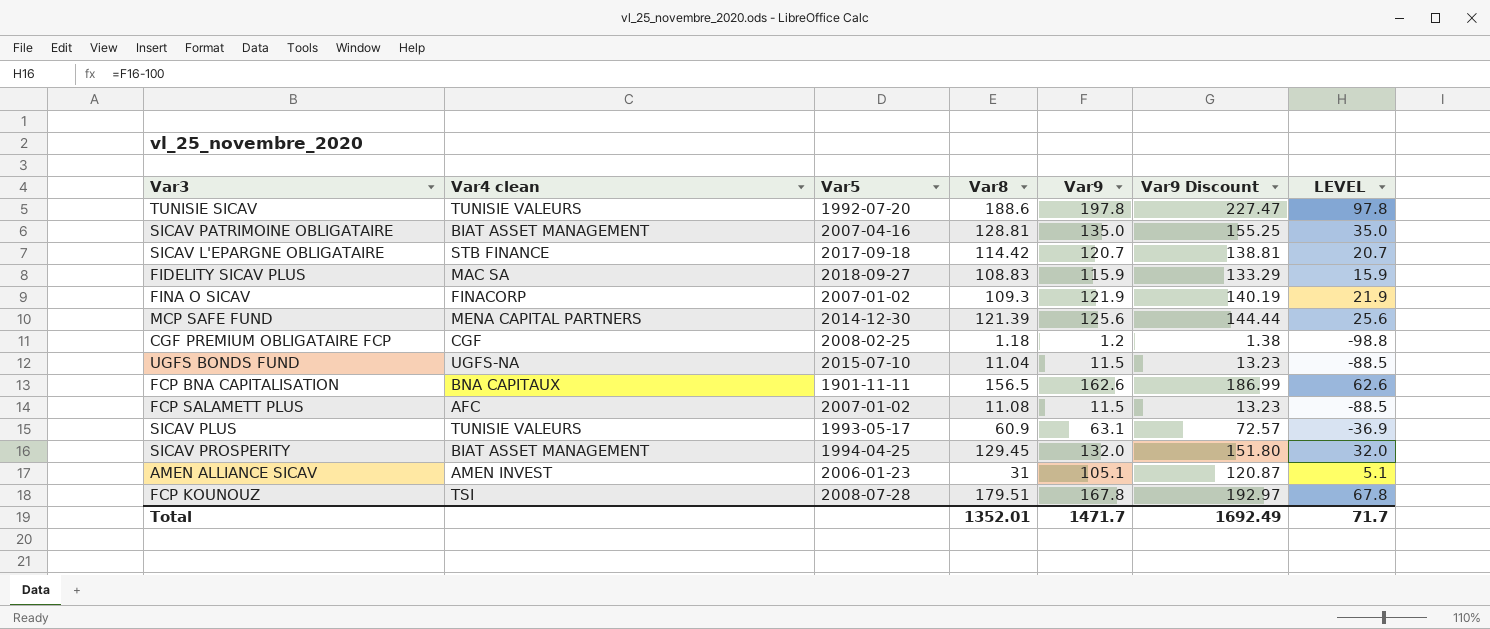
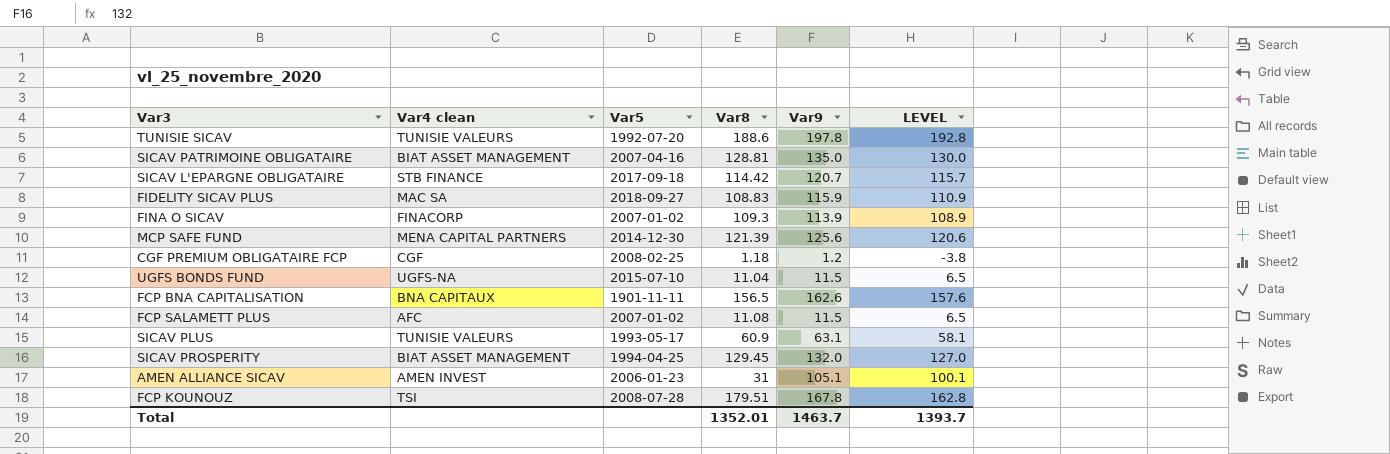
column Var9 Discount | formula: [Var9] * 1.15 -> none
column LEVEL | formula: [Var9] - 100 -> [Var9] - 5
FINA O SICAV | Var9: 121.9 -> 113.9
Total | Var9: 1471.7 -> 1463.7
Total | LEVEL: 71.7 -> 1393.7

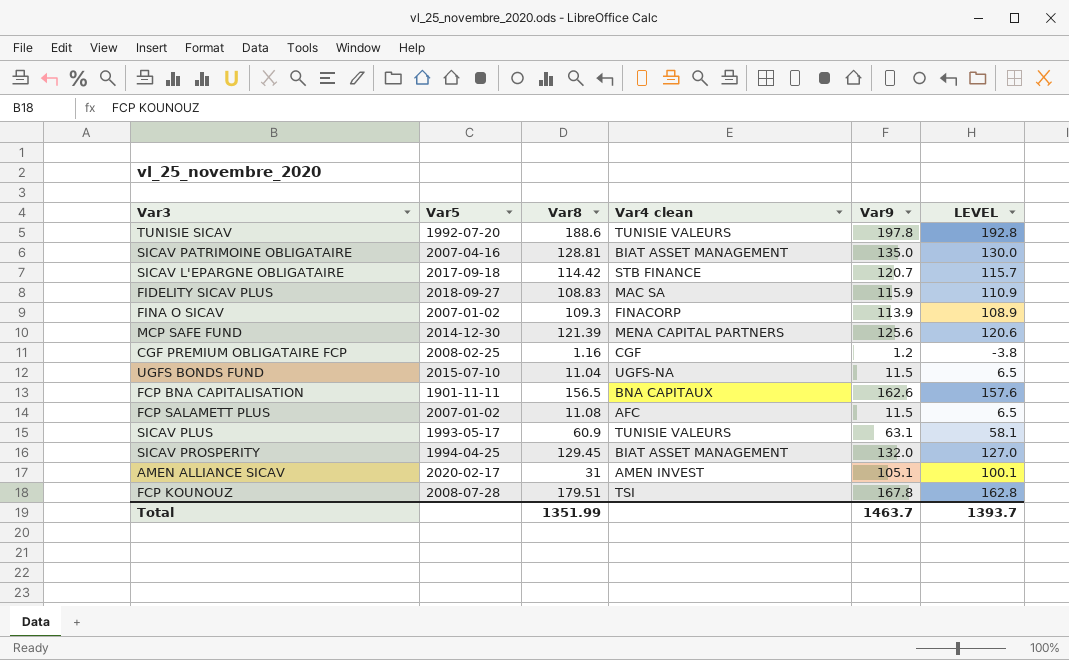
column Var4 clean | position: 2 -> 4
CGF PREMIUM OBLIGATAIRE FCP | Var8: 1.18 -> 1.16
AMEN ALLIANCE SICAV | Var5: 2006-01-23 -> 2020-02-17
Total | Var8: 1352.01 -> 1351.99

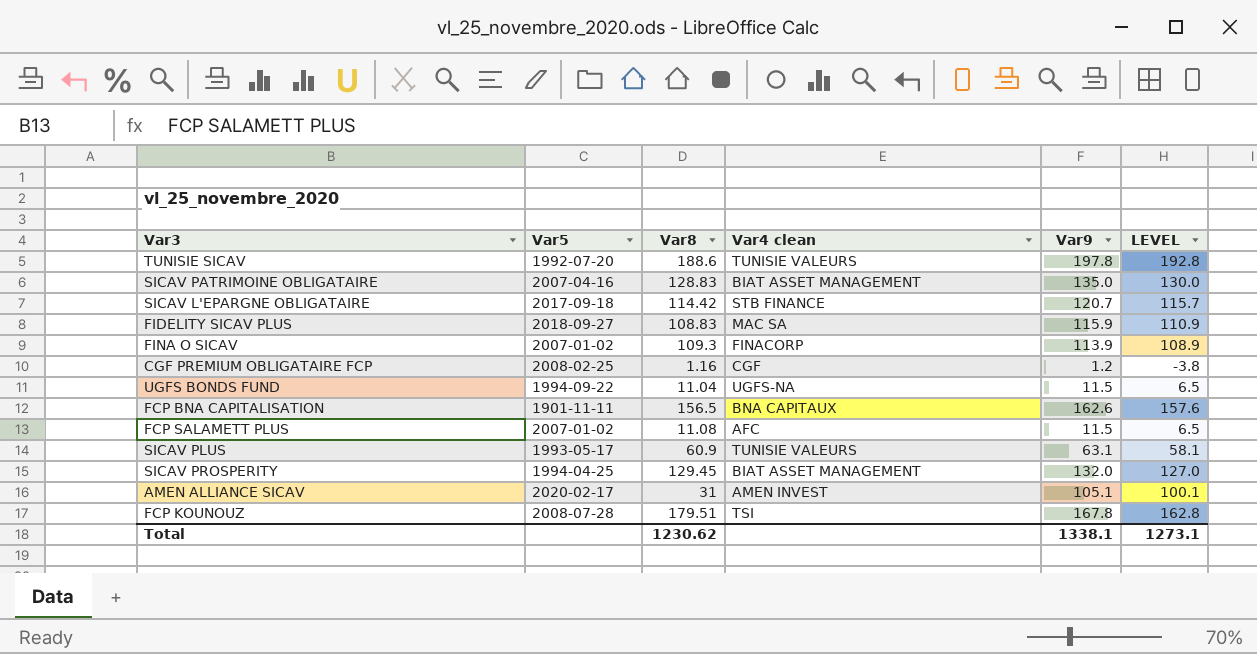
row MCP SAFE FUND: 2014-12-30 | 121.39 | MENA CAPITAL PARTNERS | 125.6 | 120.6 -> none
SICAV PATRIMOINE OBLIGATAIRE | Var8: 128.81 -> 128.83
UGFS BONDS FUND | Var5: 2015-07-10 -> 1994-09-22
Total | Var8: 1351.99 -> 1230.62
Total | Var9: 1463.7 -> 1338.1
Total | LEVEL: 1393.7 -> 1273.1

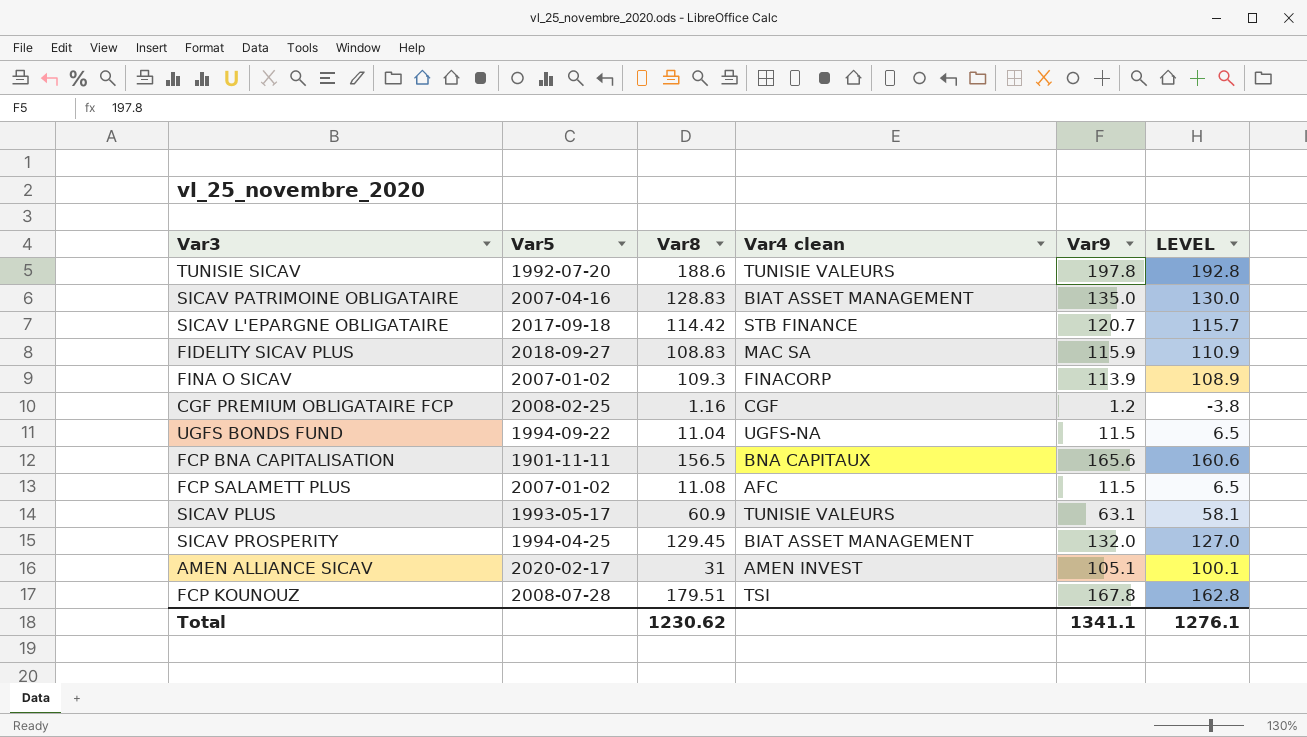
FCP BNA CAPITALISATION | Var9: 162.6 -> 165.6
FCP BNA CAPITALISATION | LEVEL: 157.6 -> 160.6
Total | Var9: 1338.1 -> 1341.1
Total | LEVEL: 1273.1 -> 1276.1

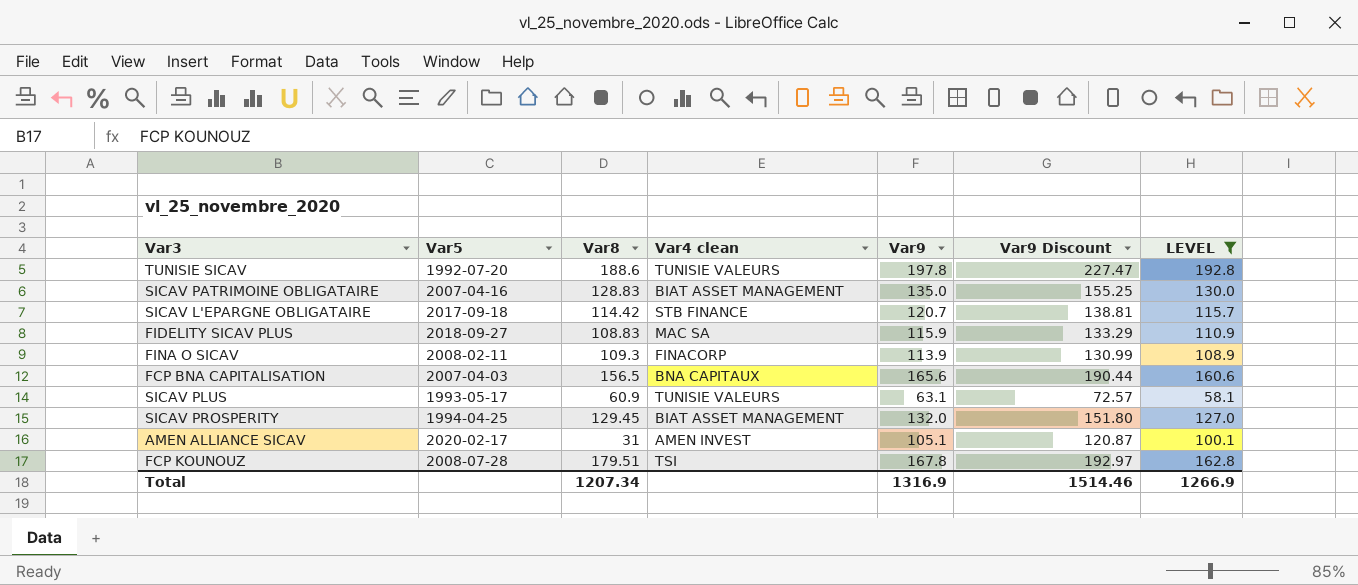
filter: none -> LEVEL >= 58.1
column Var9 Discount | formula: none -> [Var9] * 1.15
FINA O SICAV | Var5: 2007-01-02 -> 2008-02-11
FCP BNA CAPITALISATION | Var5: 1901-11-11 -> 2007-04-03
Total | Var8: 1230.62 -> 1207.34
Total | Var9: 1341.1 -> 1316.9
Total | LEVEL: 1276.1 -> 1266.9

